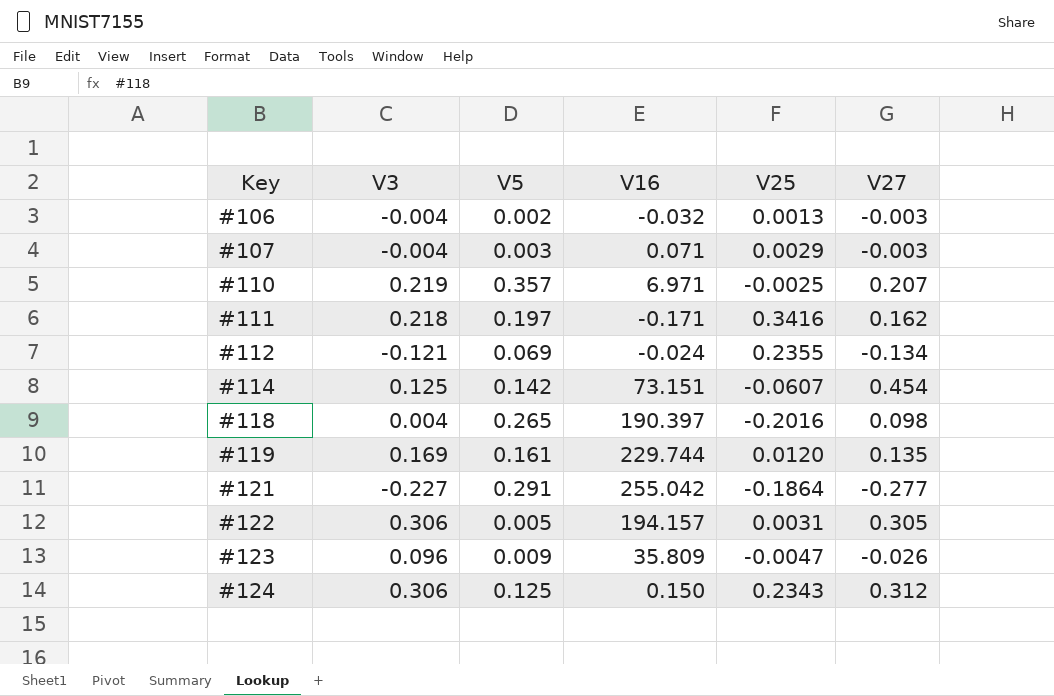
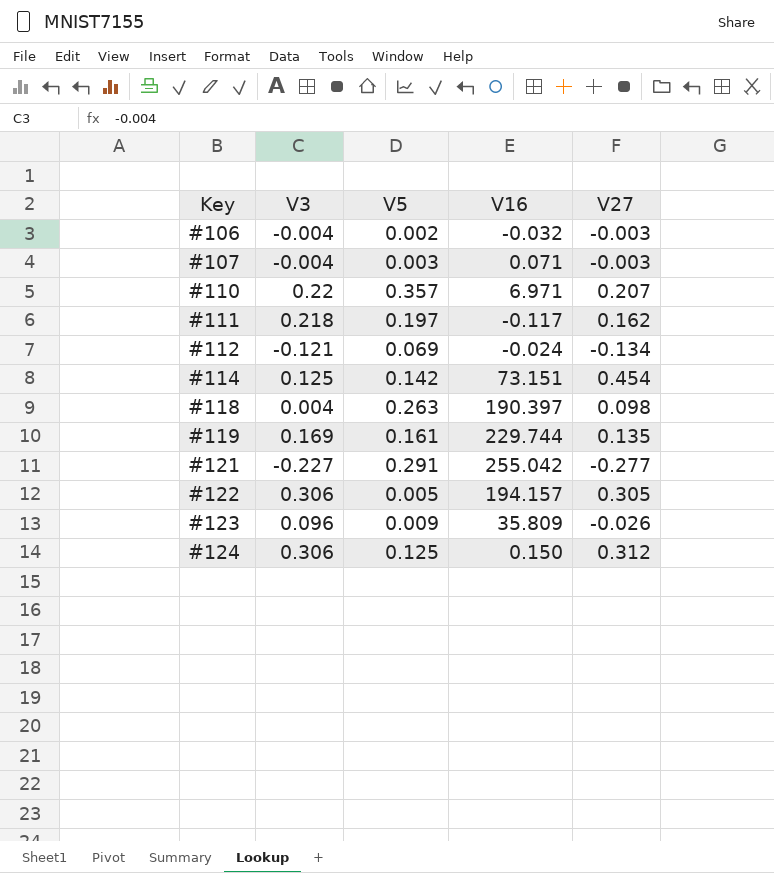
column V25 | position: 5 -> none
#110 | V3: 0.219 -> 0.22
#111 | V16: -0.171 -> -0.117
#118 | V5: 0.265 -> 0.263

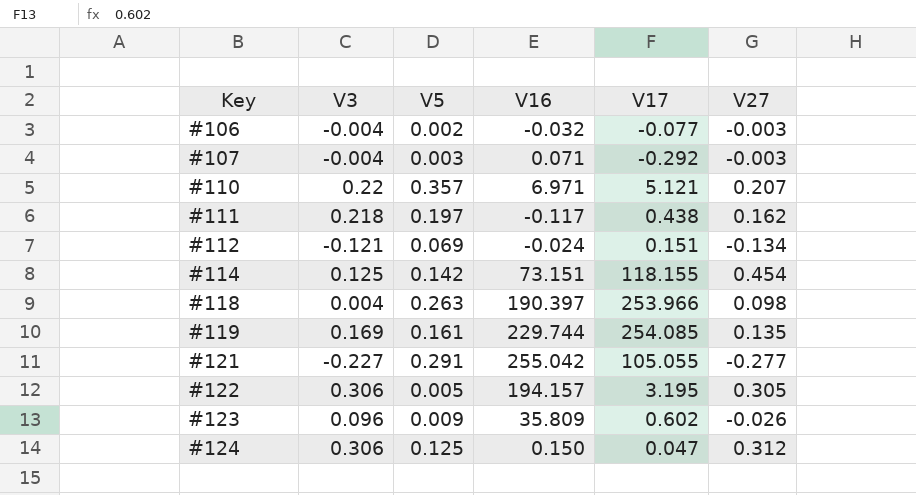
column V17 | position: none -> 5

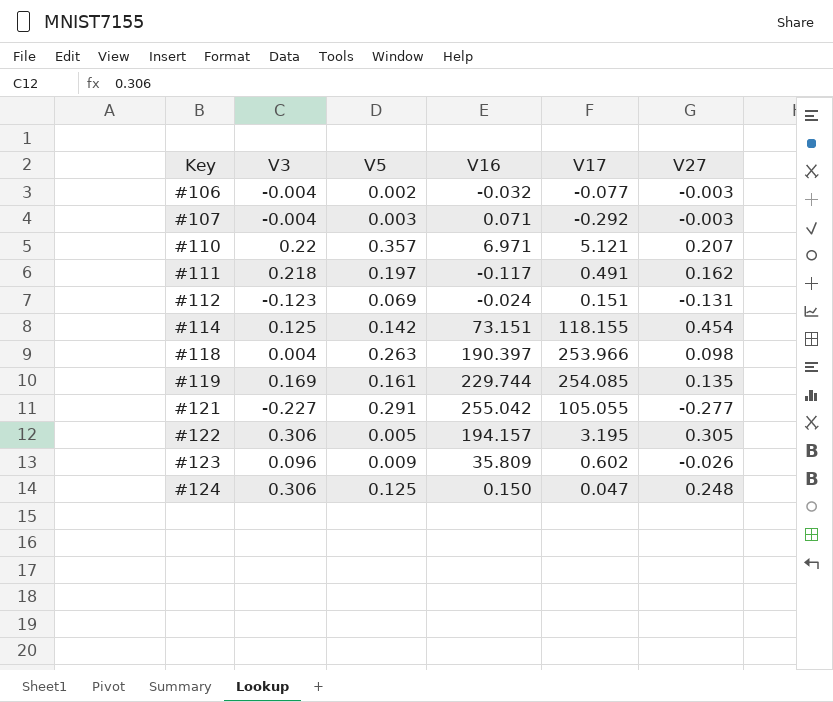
#111 | V17: 0.438 -> 0.491
#112 | V3: -0.121 -> -0.123
#112 | V27: -0.134 -> -0.131
#124 | V27: 0.312 -> 0.248

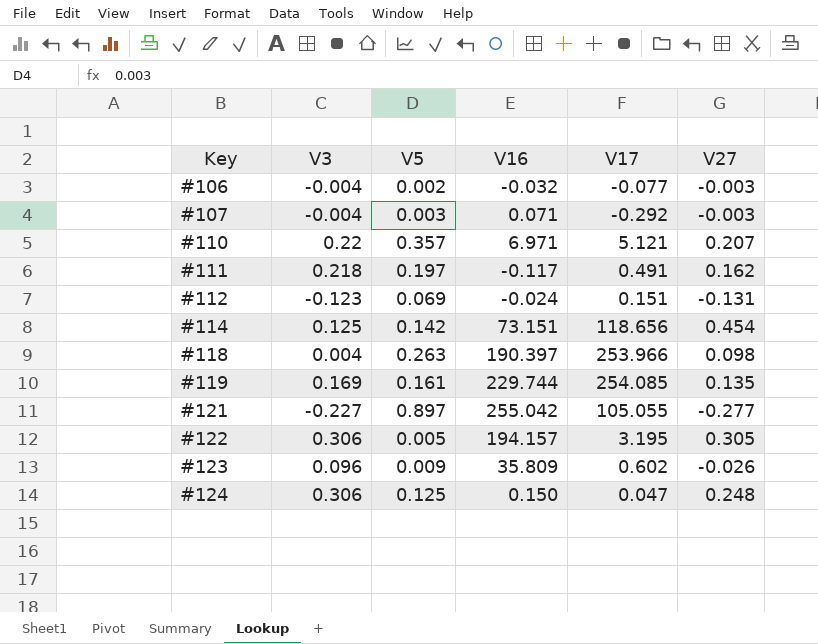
#114 | V17: 118.155 -> 118.656
#121 | V5: 0.291 -> 0.897

